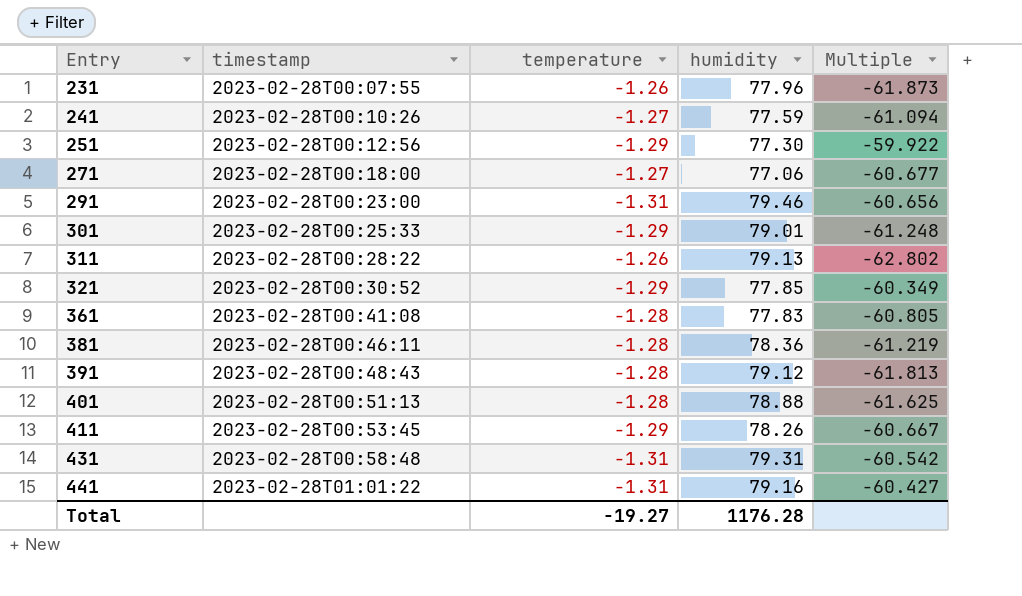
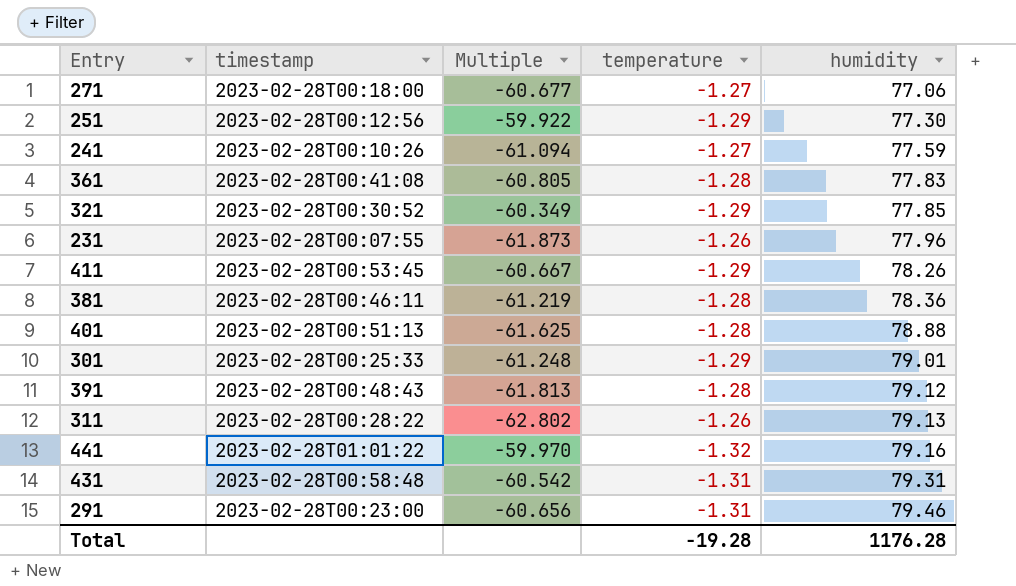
row order: Entry ascending -> humidity ascending
column Multiple | position: 5 -> 3
441 | Multiple: -60.427 -> -59.970
441 | temperature: -1.31 -> -1.32
Total | temperature: -19.27 -> -19.28

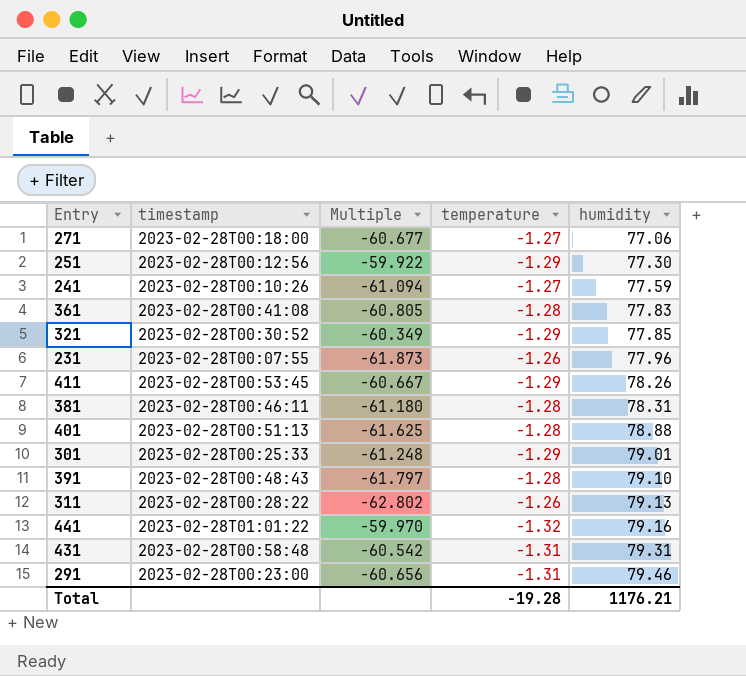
381 | Multiple: -61.219 -> -61.180
381 | humidity: 78.36 -> 78.31
391 | Multiple: -61.813 -> -61.797
391 | humidity: 79.12 -> 79.10
Total | humidity: 1176.28 -> 1176.21

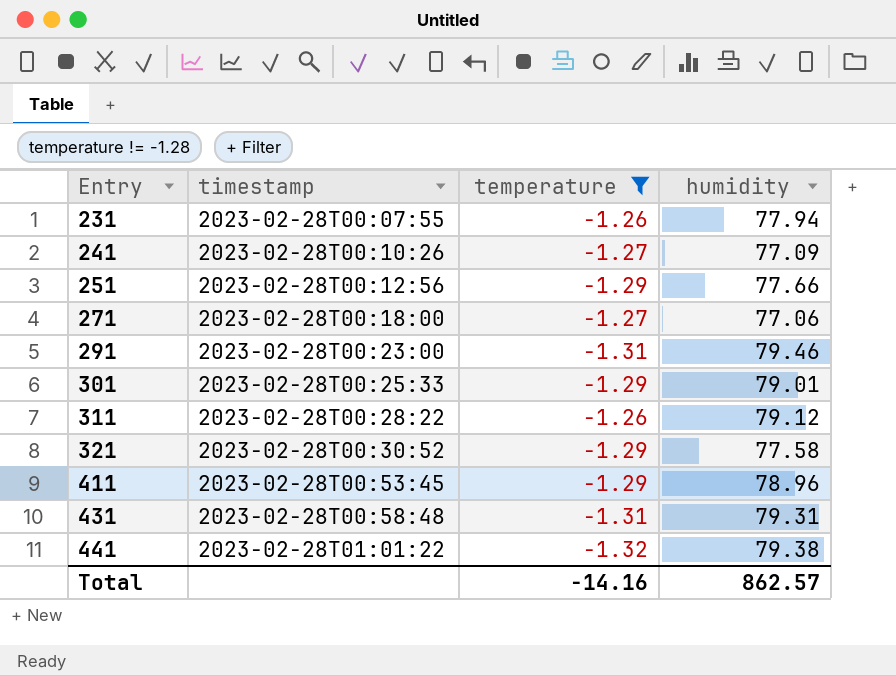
filter: none -> temperature != -1.28
row order: humidity ascending -> Entry ascending
column Multiple | formula: [humidity] / [temperature] -> none
231 | humidity: 77.96 -> 77.94
241 | humidity: 77.59 -> 77.09
251 | humidity: 77.30 -> 77.66
311 | humidity: 79.13 -> 79.12
321 | humidity: 77.85 -> 77.58
411 | humidity: 78.26 -> 78.96
441 | humidity: 79.16 -> 79.38
Total | temperature: -19.28 -> -14.16
Total | humidity: 1176.21 -> 862.57

